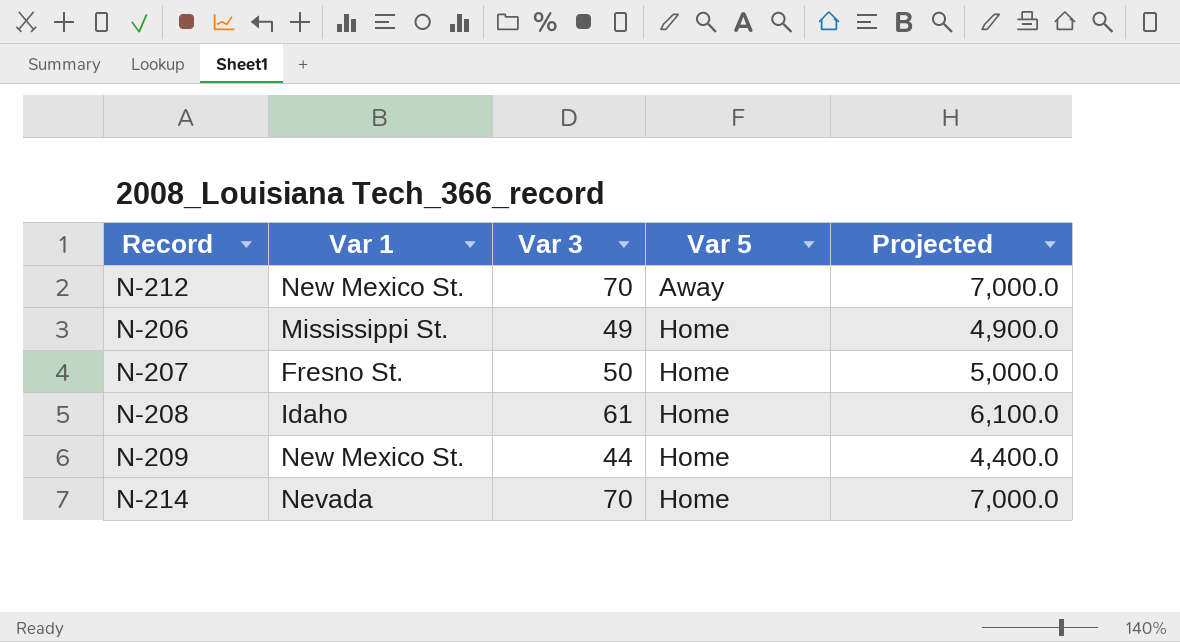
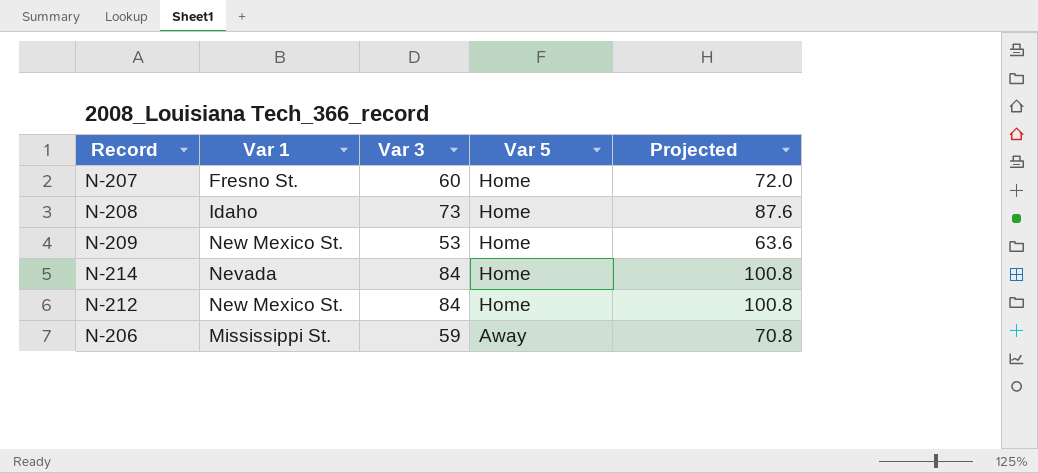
row order: Var 5 ascending -> Var 5 descending
column Projected | formula: [Var 3] * 100 -> [Var 3] * 1.2
N-207 | Var 3: 50 -> 60
N-208 | Var 3: 61 -> 73
N-209 | Var 3: 44 -> 53
N-214 | Var 3: 70 -> 84
N-212 | Var 3: 70 -> 84
N-212 | Var 5: Away -> Home
N-206 | Var 3: 49 -> 59
N-206 | Var 5: Home -> Away

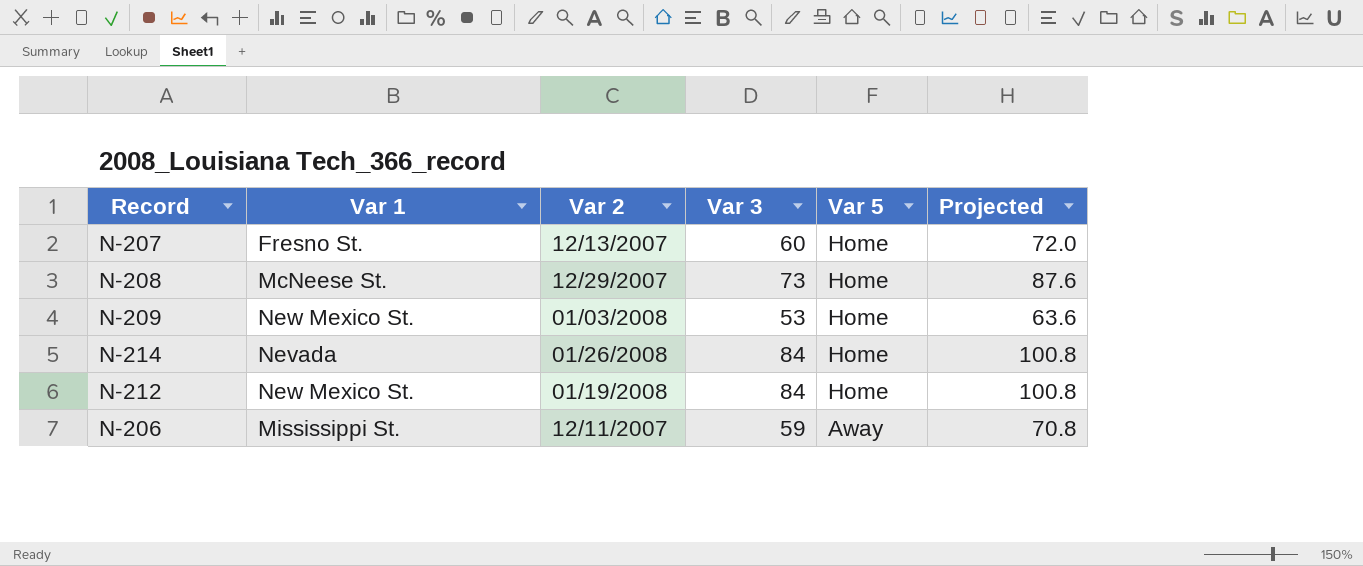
column Var 2 | position: none -> 3
N-208 | Var 1: Idaho -> McNeese St.

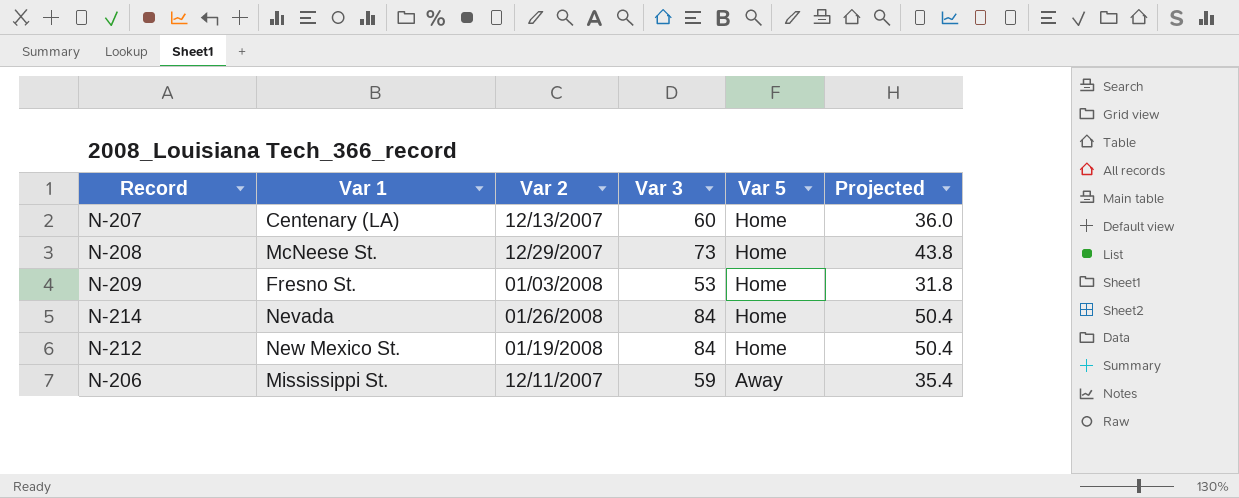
column Projected | formula: [Var 3] * 1.2 -> [Var 3] * 0.6
N-207 | Var 1: Fresno St. -> Centenary (LA)
N-209 | Var 1: New Mexico St. -> Fresno St.

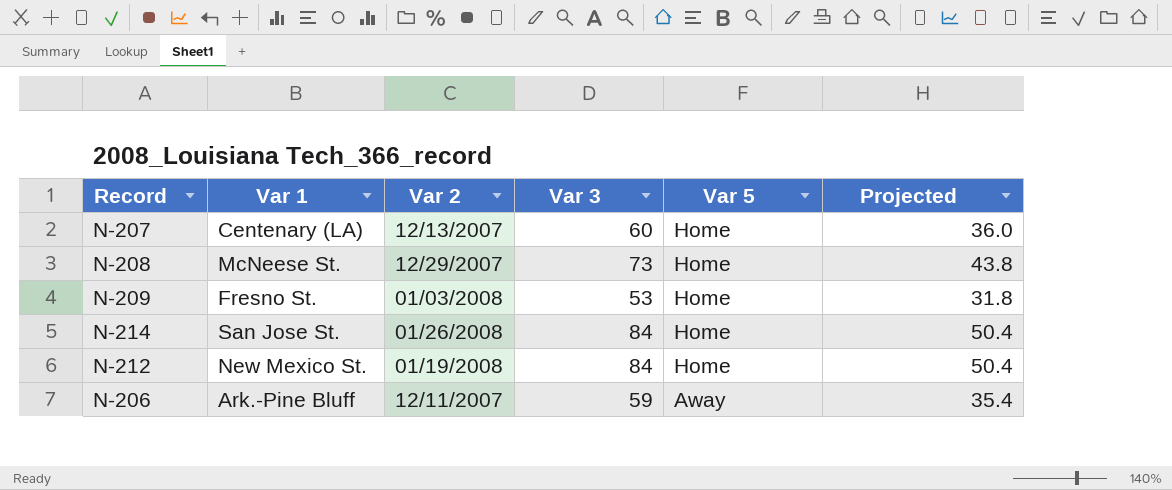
N-214 | Var 1: Nevada -> San Jose St.
N-206 | Var 1: Mississippi St. -> Ark.-Pine Bluff

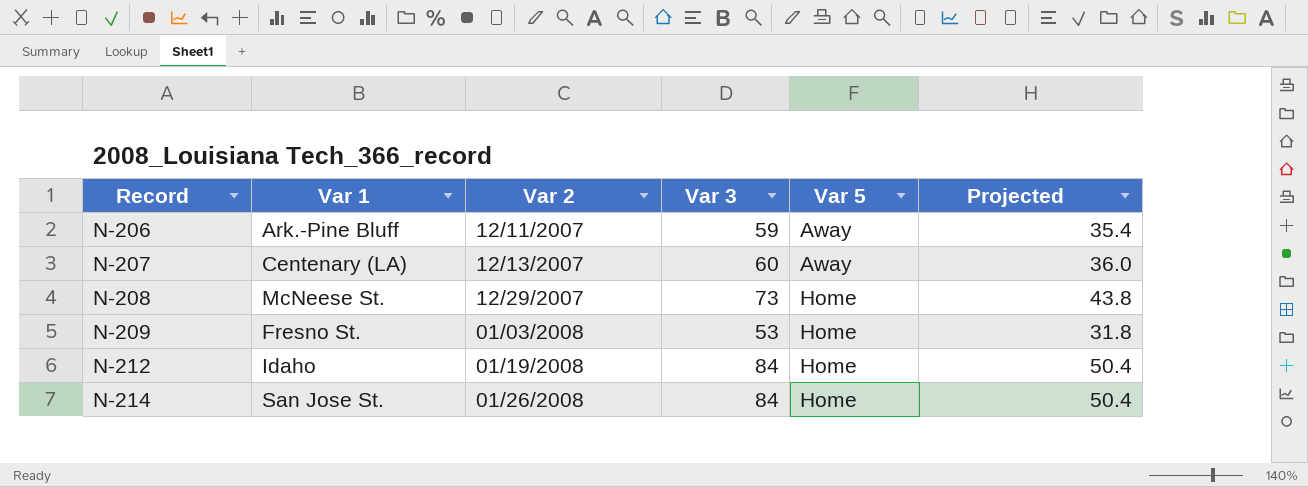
row order: Var 5 descending -> Record ascending
N-207 | Var 5: Home -> Away
N-212 | Var 1: New Mexico St. -> Idaho

